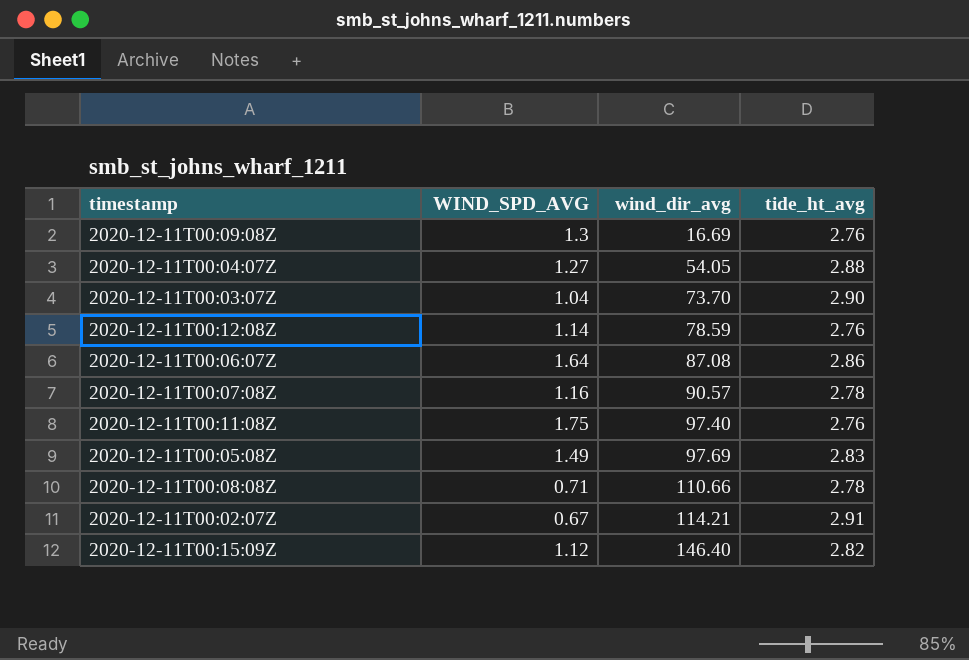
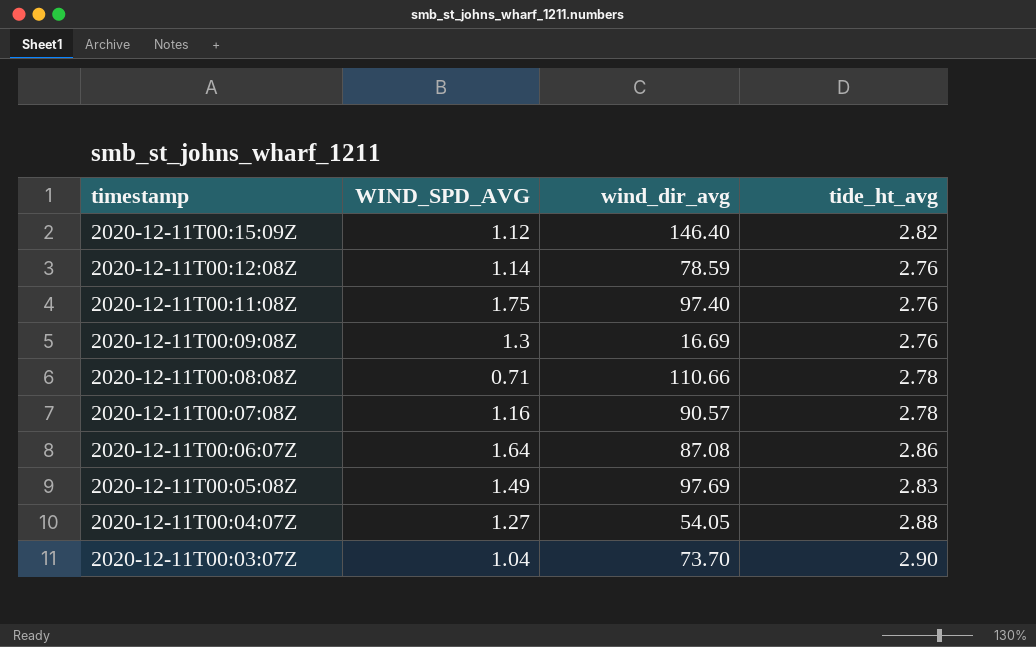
row order: wind_dir_avg ascending -> timestamp descending
row 2020-12-11T00:02:07Z: 0.67 | 114.21 | 2.91 -> none

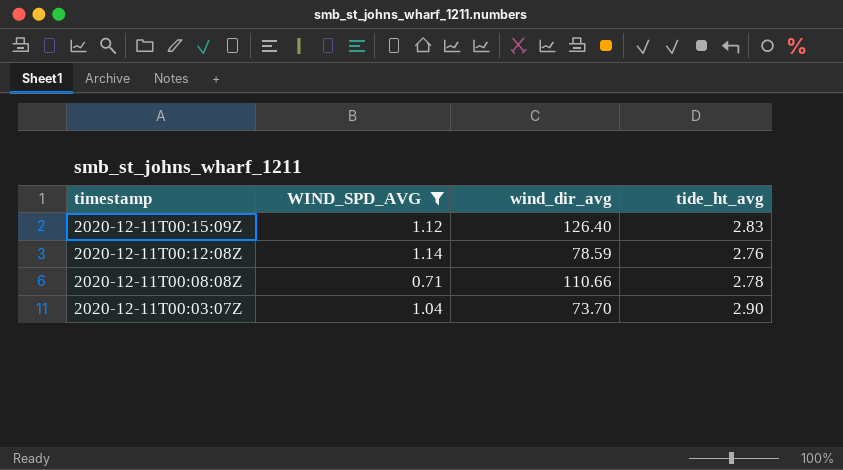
filter: none -> WIND_SPD_AVG <= 1.14
2020-12-11T00:15:09Z | wind_dir_avg: 146.40 -> 126.40
2020-12-11T00:15:09Z | tide_ht_avg: 2.82 -> 2.83

